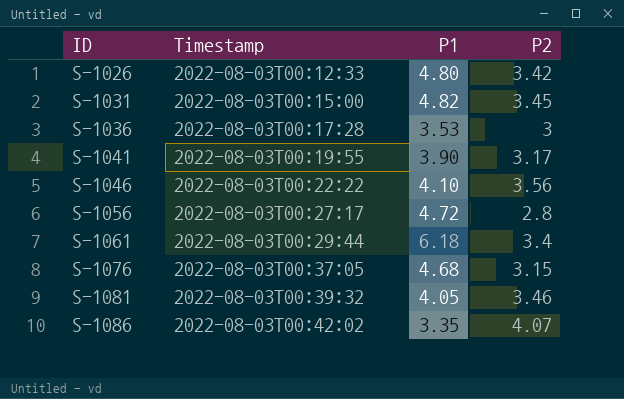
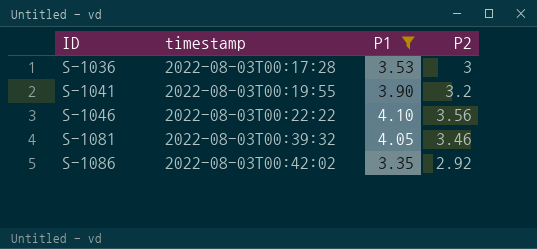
filter: none -> P1 <= 4.10
column name: Timestamp -> timestamp
S-1041 | P2: 3.17 -> 3.2
S-1086 | P2: 4.07 -> 2.92

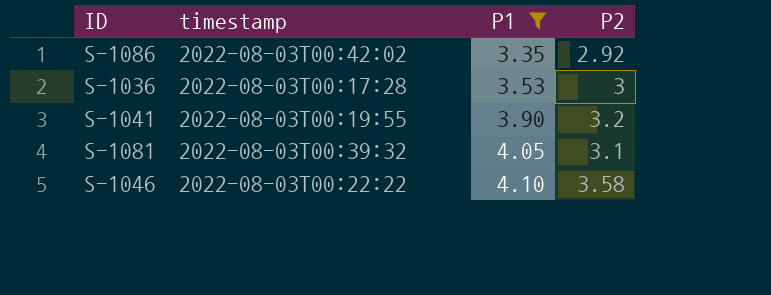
row order: ID ascending -> P1 ascending
S-1081 | P2: 3.46 -> 3.1
S-1046 | P2: 3.56 -> 3.58

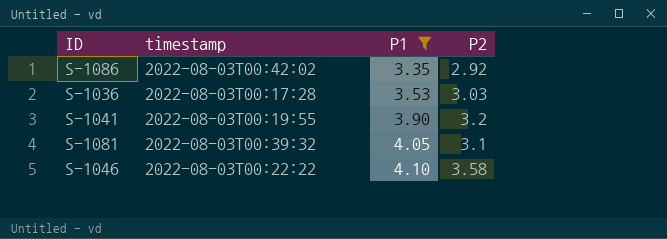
S-1036 | P2: 3 -> 3.03

